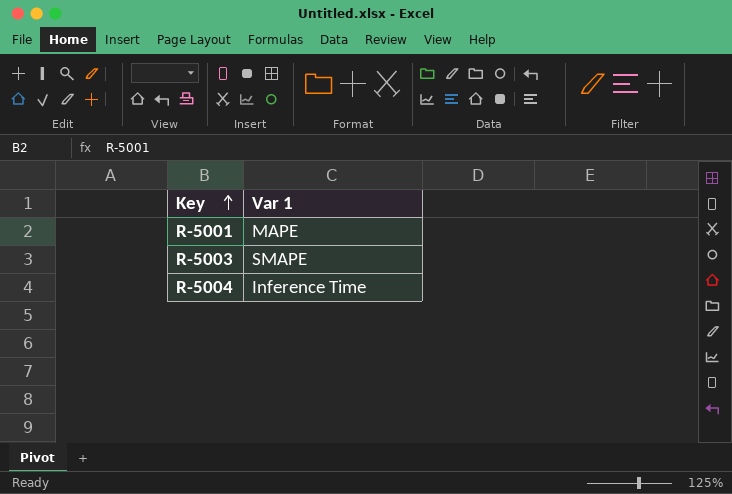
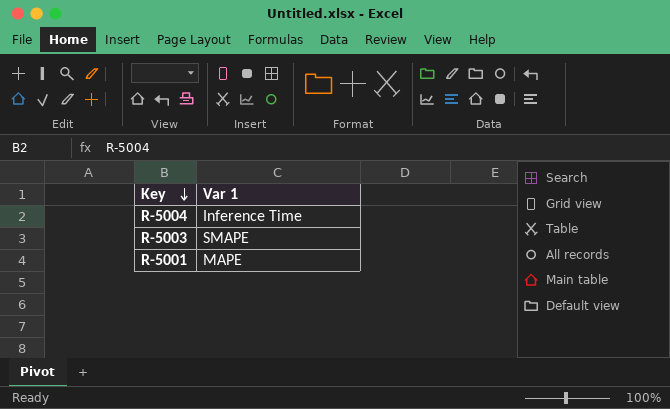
row order: Key ascending -> Key descending

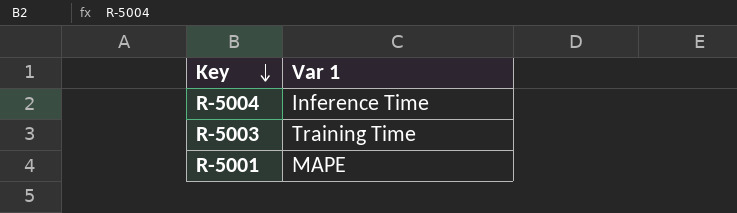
R-5003 | Var 1: SMAPE -> Training Time

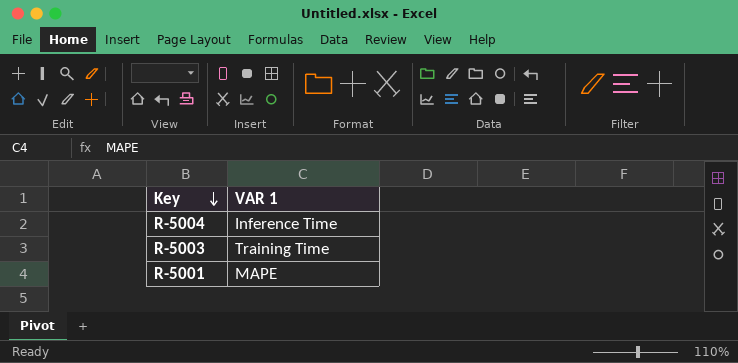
column name: Var 1 -> VAR 1

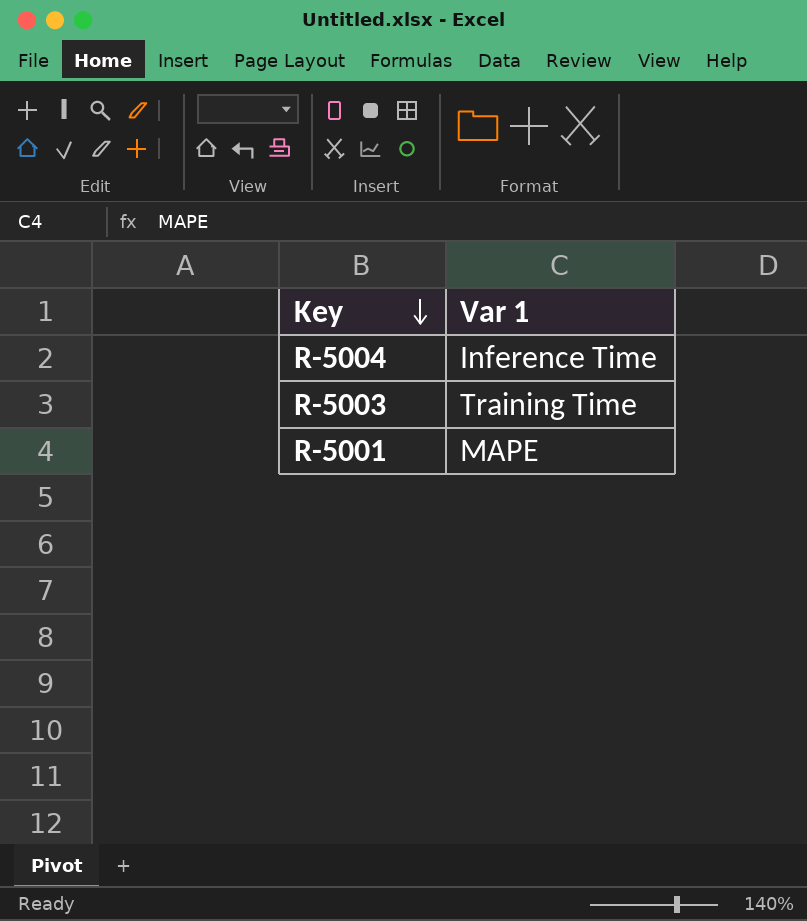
column name: VAR 1 -> Var 1

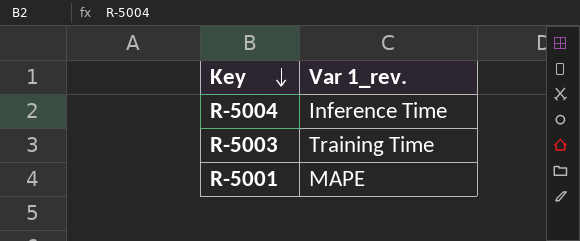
column name: Var 1 -> Var 1_rev.

